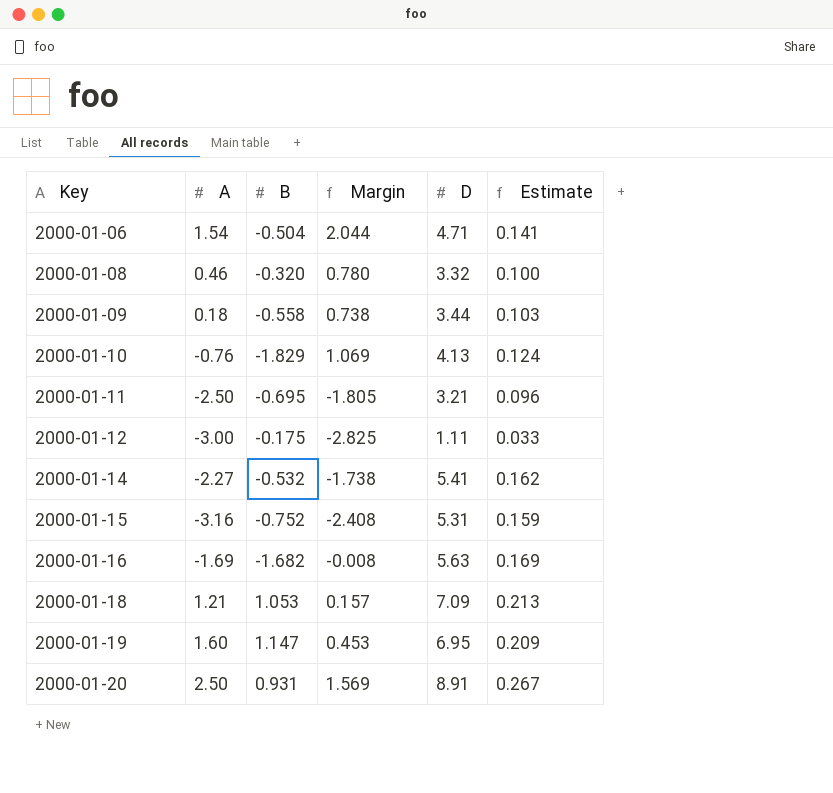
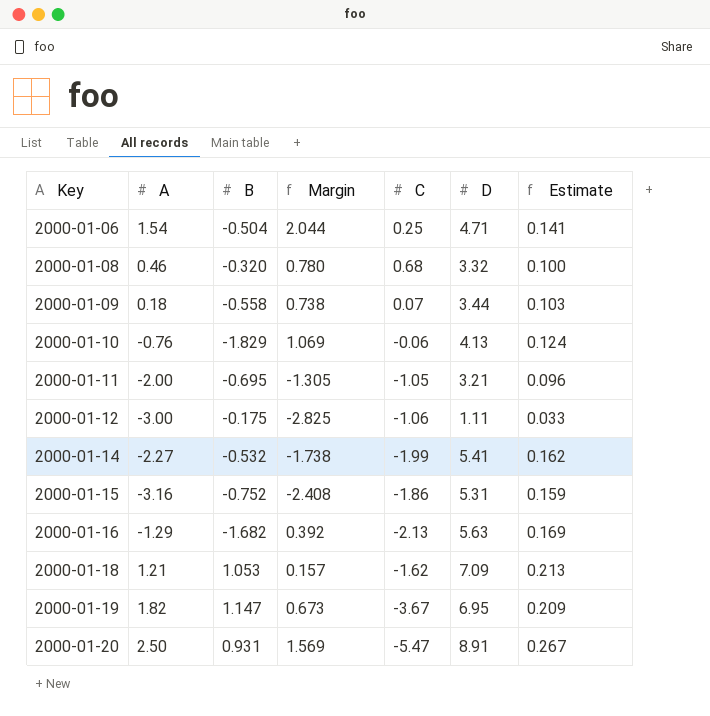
column C | position: none -> 5
2000-01-11 | A: -2.50 -> -2.00
2000-01-11 | Margin: -1.805 -> -1.305
2000-01-16 | A: -1.69 -> -1.29
2000-01-16 | Margin: -0.008 -> 0.392
2000-01-19 | A: 1.60 -> 1.82
2000-01-19 | Margin: 0.453 -> 0.673

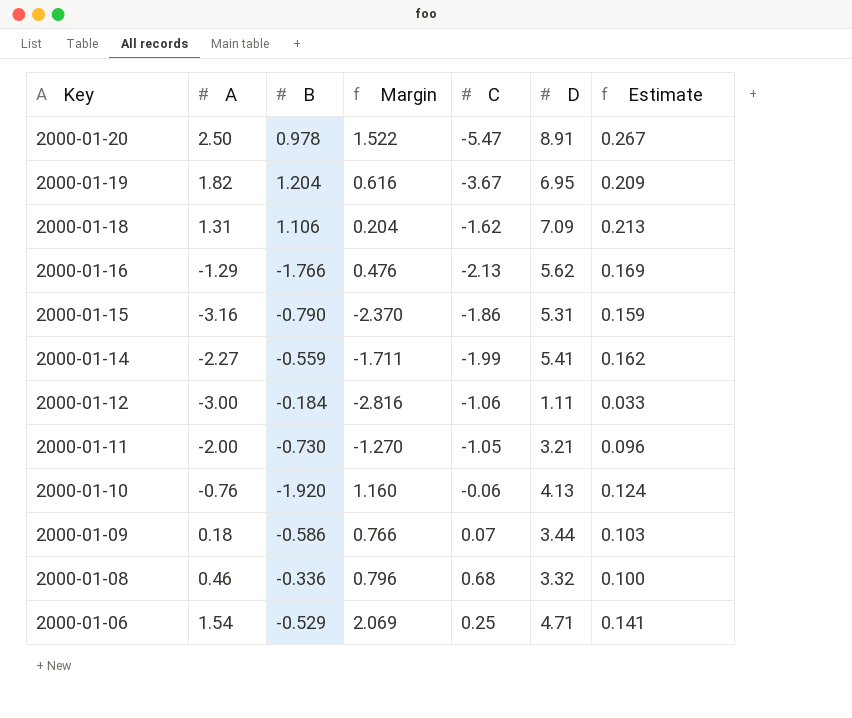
row order: Key ascending -> Key descending
2000-01-20 | B: 0.931 -> 0.978
2000-01-20 | Margin: 1.569 -> 1.522
2000-01-19 | B: 1.147 -> 1.204
2000-01-19 | Margin: 0.673 -> 0.616
2000-01-18 | A: 1.21 -> 1.31
2000-01-18 | B: 1.053 -> 1.106
2000-01-18 | Margin: 0.157 -> 0.204
2000-01-16 | B: -1.682 -> -1.766
2000-01-16 | Margin: 0.392 -> 0.476
2000-01-16 | D: 5.63 -> 5.62
2000-01-15 | B: -0.752 -> -0.790
2000-01-15 | Margin: -2.408 -> -2.370
2000-01-14 | B: -0.532 -> -0.559
2000-01-14 | Margin: -1.738 -> -1.711
2000-01-12 | B: -0.175 -> -0.184
2000-01-12 | Margin: -2.825 -> -2.816
2000-01-11 | B: -0.695 -> -0.730
2000-01-11 | Margin: -1.305 -> -1.270
2000-01-10 | B: -1.829 -> -1.920
2000-01-10 | Margin: 1.069 -> 1.160
2000-01-09 | B: -0.558 -> -0.586
2000-01-09 | Margin: 0.738 -> 0.766
2000-01-08 | B: -0.320 -> -0.336
2000-01-08 | Margin: 0.780 -> 0.796
2000-01-06 | B: -0.504 -> -0.529
2000-01-06 | Margin: 2.044 -> 2.069

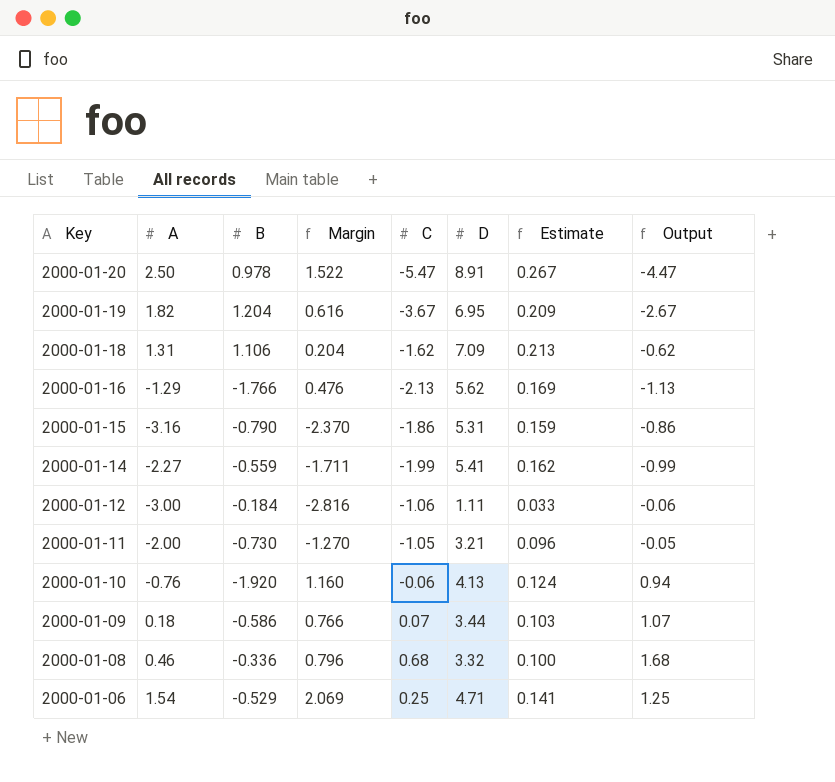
column Output | formula: none -> [C] + 1

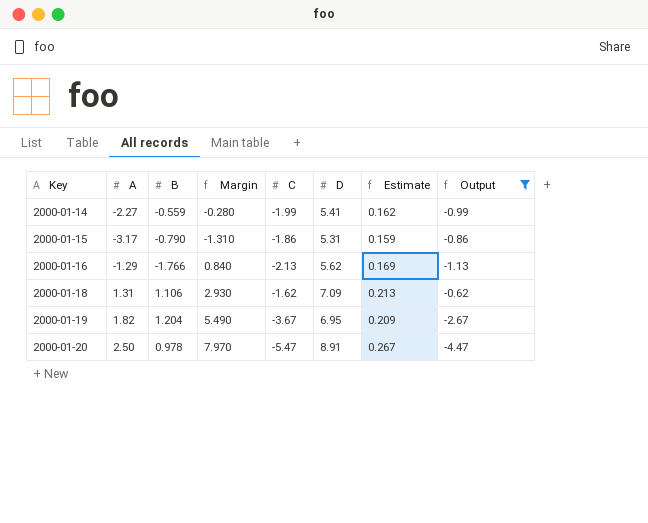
filter: none -> Output <= -0.62
row order: Key descending -> Key ascending
column Margin | formula: [A] - [B] -> [A] - [C]
2000-01-15 | A: -3.16 -> -3.17

